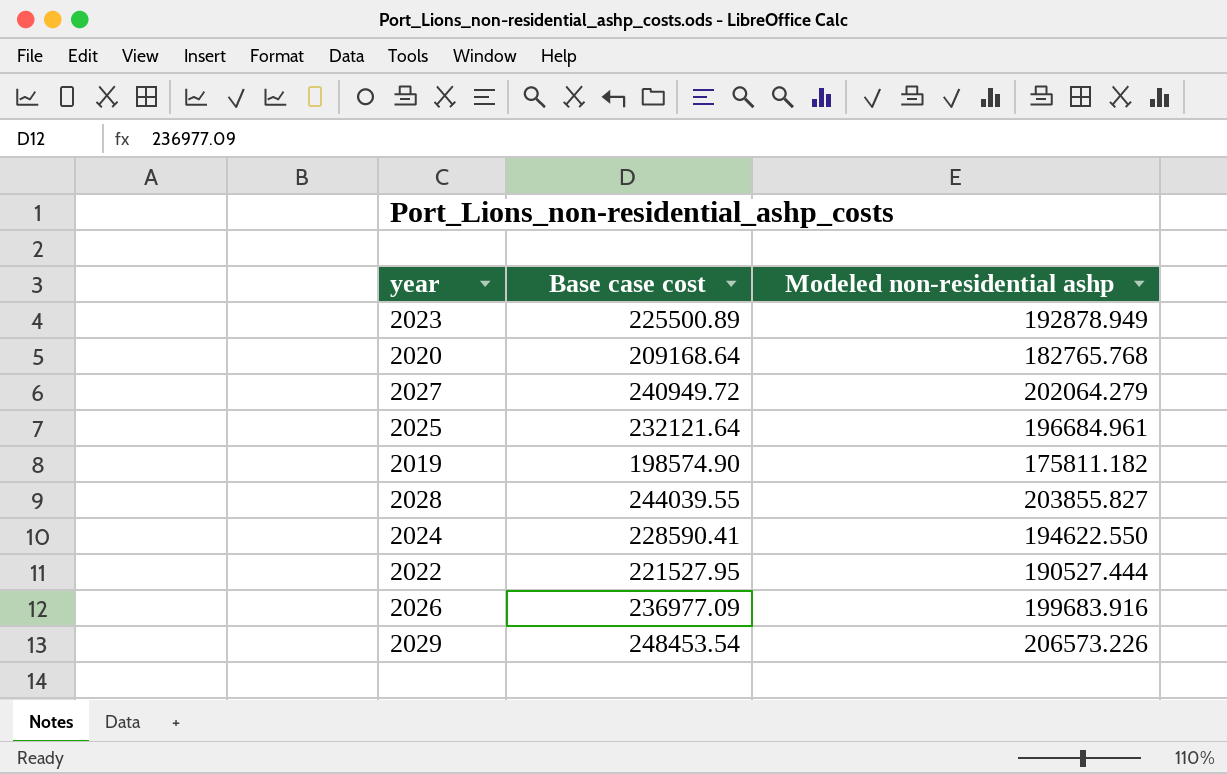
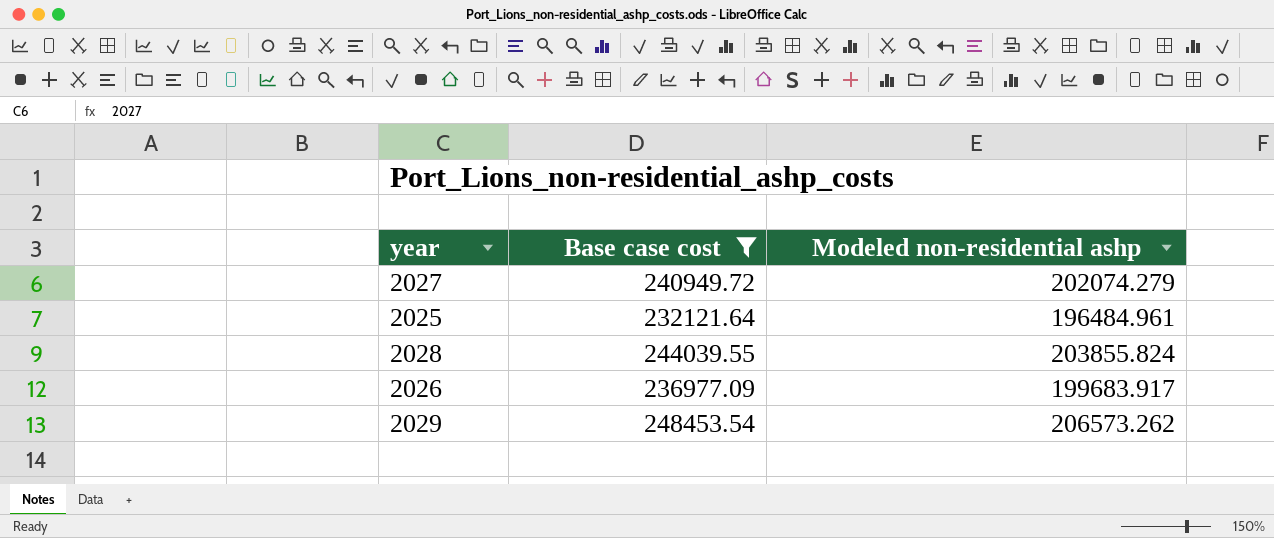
filter: none -> Base case cost >= 232121.64
2027 | Modeled non-residential ashp: 202064.279 -> 202074.279
2025 | Modeled non-residential ashp: 196684.961 -> 196484.961
2028 | Modeled non-residential ashp: 203855.827 -> 203855.824
2026 | Modeled non-residential ashp: 199683.916 -> 199683.917
2029 | Modeled non-residential ashp: 206573.226 -> 206573.262

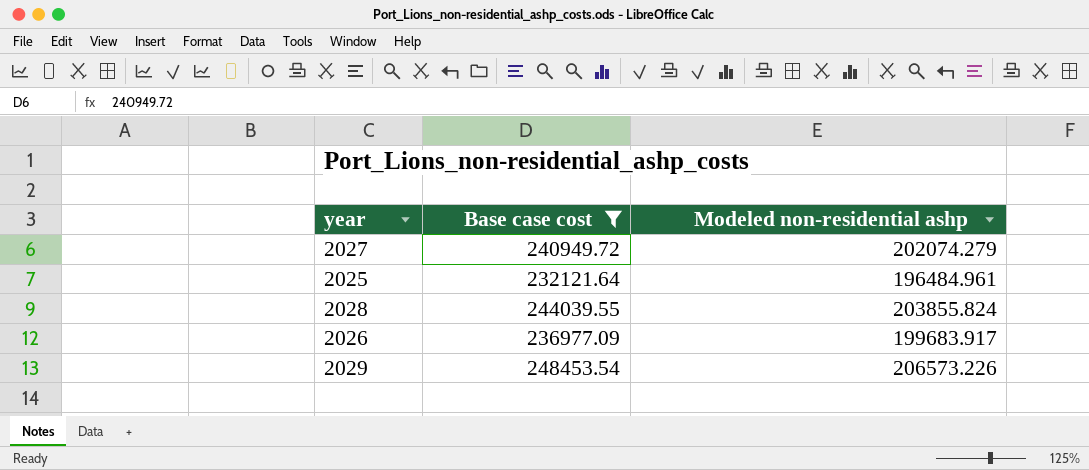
2029 | Modeled non-residential ashp: 206573.262 -> 206573.226

